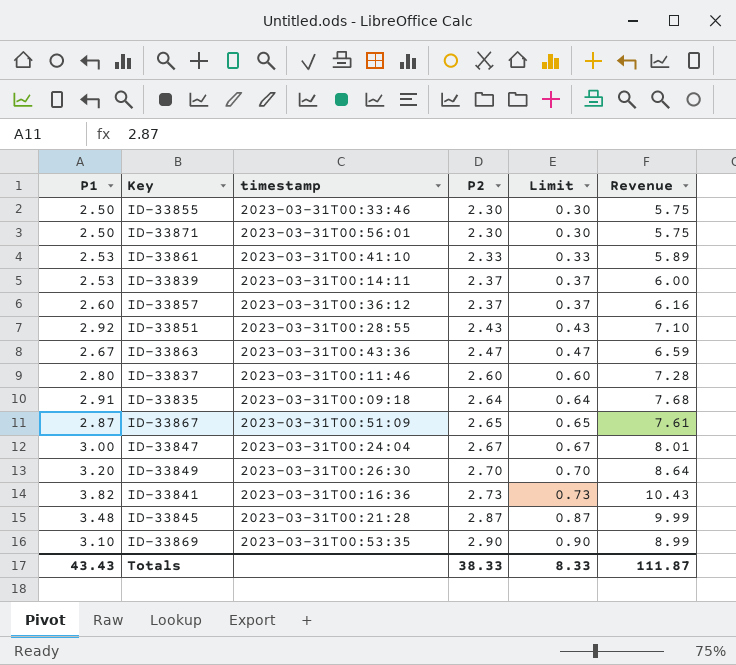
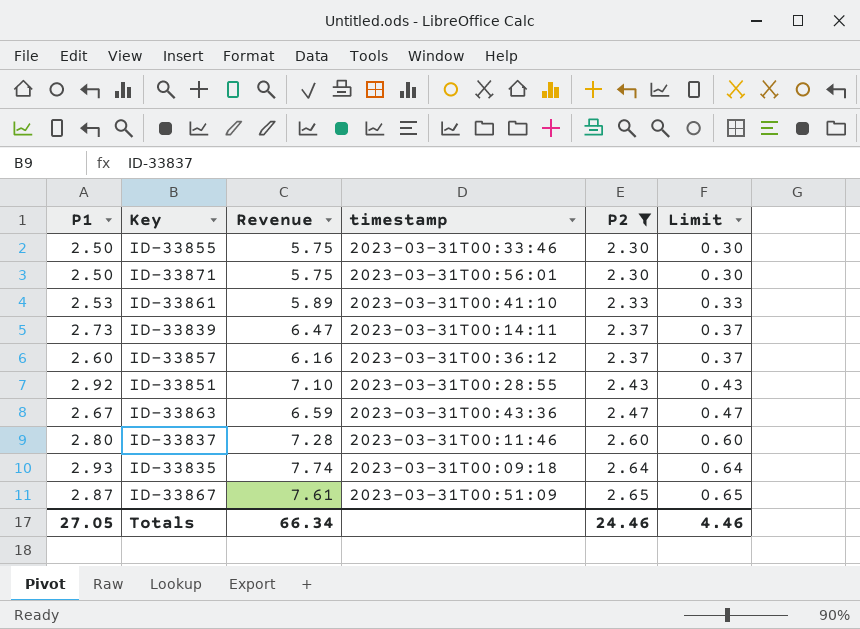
filter: none -> P2 <= 2.65
column Revenue | position: 6 -> 3
ID-33839 | P1: 2.53 -> 2.73
ID-33839 | Revenue: 6.00 -> 6.47
ID-33835 | P1: 2.91 -> 2.93
ID-33835 | Revenue: 7.68 -> 7.74
Totals | P1: 43.43 -> 27.05
Totals | Revenue: 111.87 -> 66.34
Totals | P2: 38.33 -> 24.46
Totals | Limit: 8.33 -> 4.46

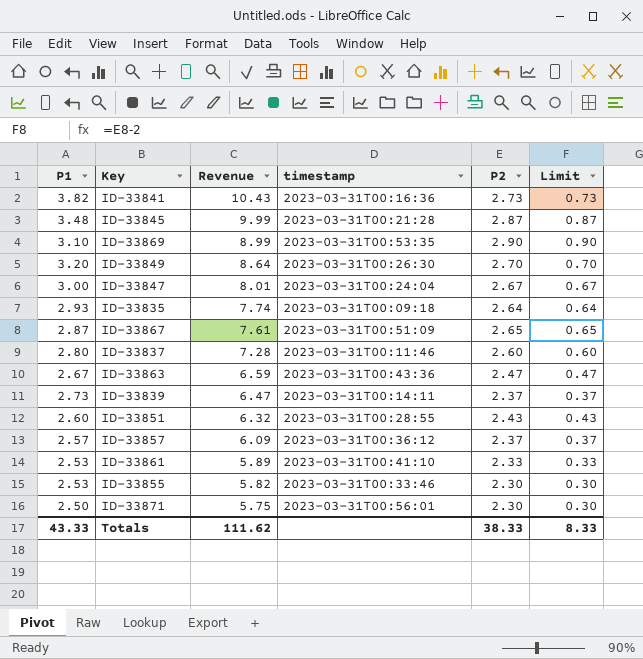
filter: P2 <= 2.65 -> none
row order: P2 ascending -> Revenue descending
ID-33851 | P1: 2.92 -> 2.60
ID-33851 | Revenue: 7.10 -> 6.32
ID-33857 | P1: 2.60 -> 2.57
ID-33857 | Revenue: 6.16 -> 6.09
ID-33855 | P1: 2.50 -> 2.53
ID-33855 | Revenue: 5.75 -> 5.82
Totals | P1: 27.05 -> 43.33
Totals | Revenue: 66.34 -> 111.62
Totals | P2: 24.46 -> 38.33
Totals | Limit: 4.46 -> 8.33

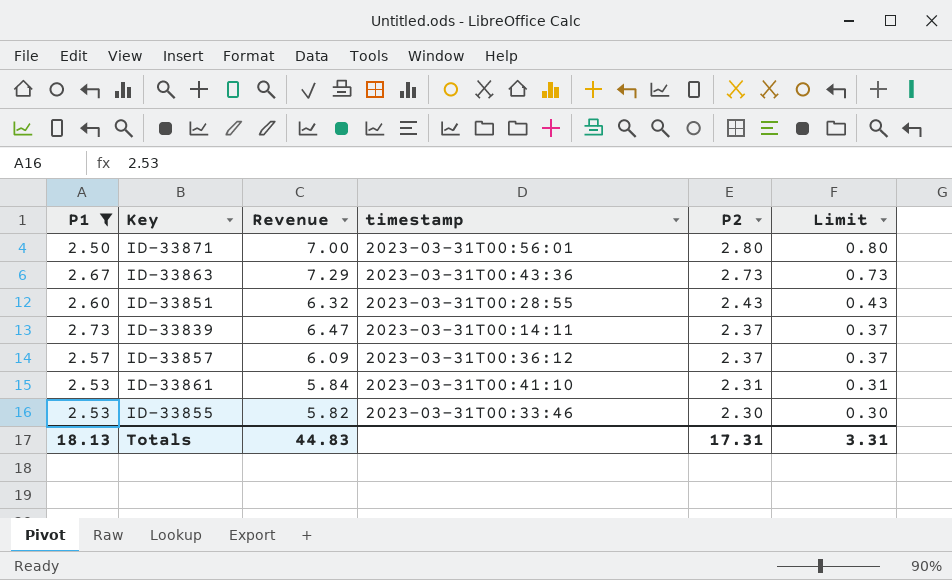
filter: none -> P1 <= 2.73
row order: Revenue descending -> P2 descending
ID-33871 | Revenue: 5.75 -> 7.00
ID-33871 | P2: 2.30 -> 2.80
ID-33871 | Limit: 0.30 -> 0.80
ID-33863 | Revenue: 6.59 -> 7.29
ID-33863 | P2: 2.47 -> 2.73
ID-33863 | Limit: 0.47 -> 0.73
ID-33861 | Revenue: 5.89 -> 5.84
ID-33861 | P2: 2.33 -> 2.31
ID-33861 | Limit: 0.33 -> 0.31
Totals | P1: 43.33 -> 18.13
Totals | Revenue: 111.62 -> 44.83
Totals | P2: 38.33 -> 17.31
Totals | Limit: 8.33 -> 3.31

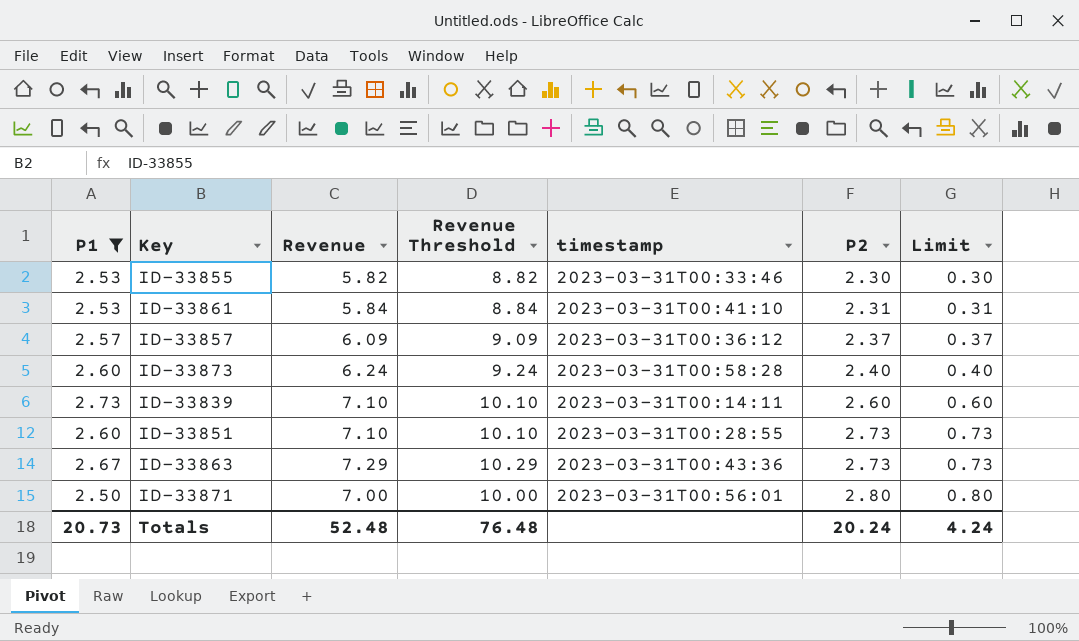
row order: P2 descending -> P2 ascending
column Revenue Threshold | formula: none -> [Revenue] + 3
row ID-33873: none -> 2.60 | 6.24 | 9.24 | 2023-03-31T00:58:28 | 2.40 | 0.40
ID-33839 | Revenue: 6.47 -> 7.10
ID-33839 | P2: 2.37 -> 2.60
ID-33839 | Limit: 0.37 -> 0.60
ID-33851 | Revenue: 6.32 -> 7.10
ID-33851 | P2: 2.43 -> 2.73
ID-33851 | Limit: 0.43 -> 0.73
Totals | P1: 18.13 -> 20.73
Totals | Revenue: 44.83 -> 52.48
Totals | P2: 17.31 -> 20.24
Totals | Limit: 3.31 -> 4.24

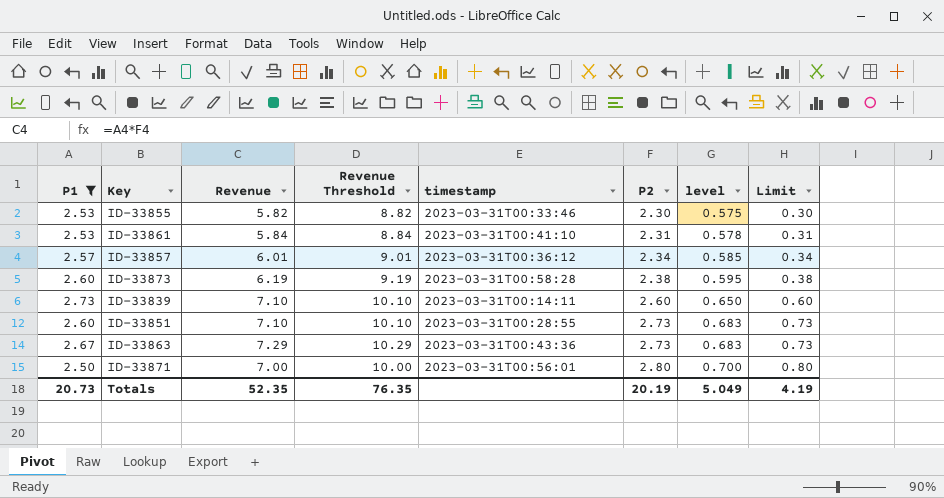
column level | formula: none -> [P2] * 0.25
ID-33857 | Revenue: 6.09 -> 6.01
ID-33857 | Revenue Threshold: 9.09 -> 9.01
ID-33857 | P2: 2.37 -> 2.34
ID-33857 | Limit: 0.37 -> 0.34
ID-33873 | Revenue: 6.24 -> 6.19
ID-33873 | Revenue Threshold: 9.24 -> 9.19
ID-33873 | P2: 2.40 -> 2.38
ID-33873 | Limit: 0.40 -> 0.38
Totals | Revenue: 52.48 -> 52.35
Totals | Revenue Threshold: 76.48 -> 76.35
Totals | P2: 20.24 -> 20.19
Totals | Limit: 4.24 -> 4.19

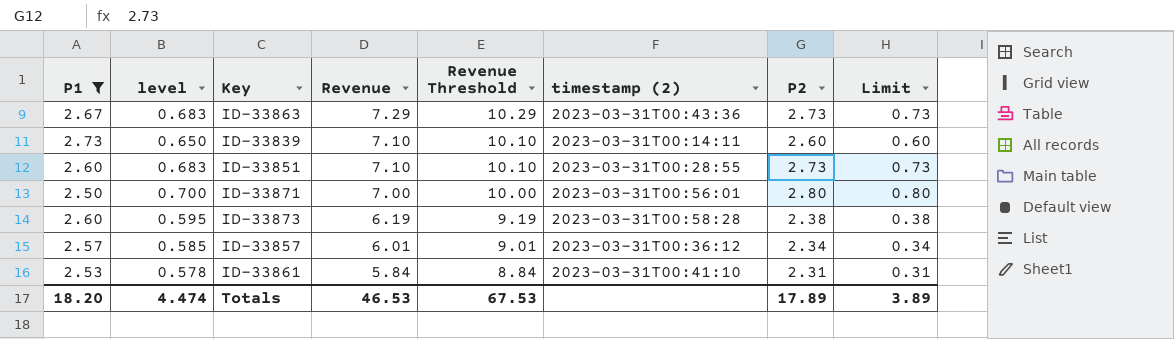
row order: P2 ascending -> Revenue descending
column level | position: 7 -> 2
column name: timestamp -> timestamp (2)
row ID-33855: 2.53 | 5.82 | 8.82 | 2023-03-31T00:33:46 | 2.30 | 0.575 | 0.30 -> none
Totals | P1: 20.73 -> 18.20
Totals | level: 5.049 -> 4.474
Totals | Revenue: 52.35 -> 46.53
Totals | Revenue Threshold: 76.35 -> 67.53
Totals | P2: 20.19 -> 17.89
Totals | Limit: 4.19 -> 3.89

